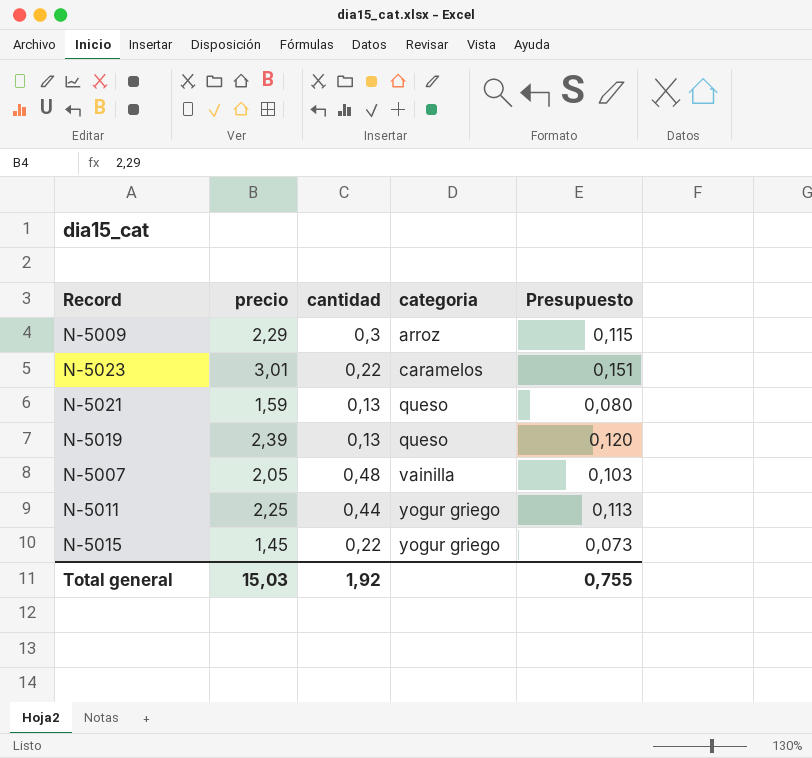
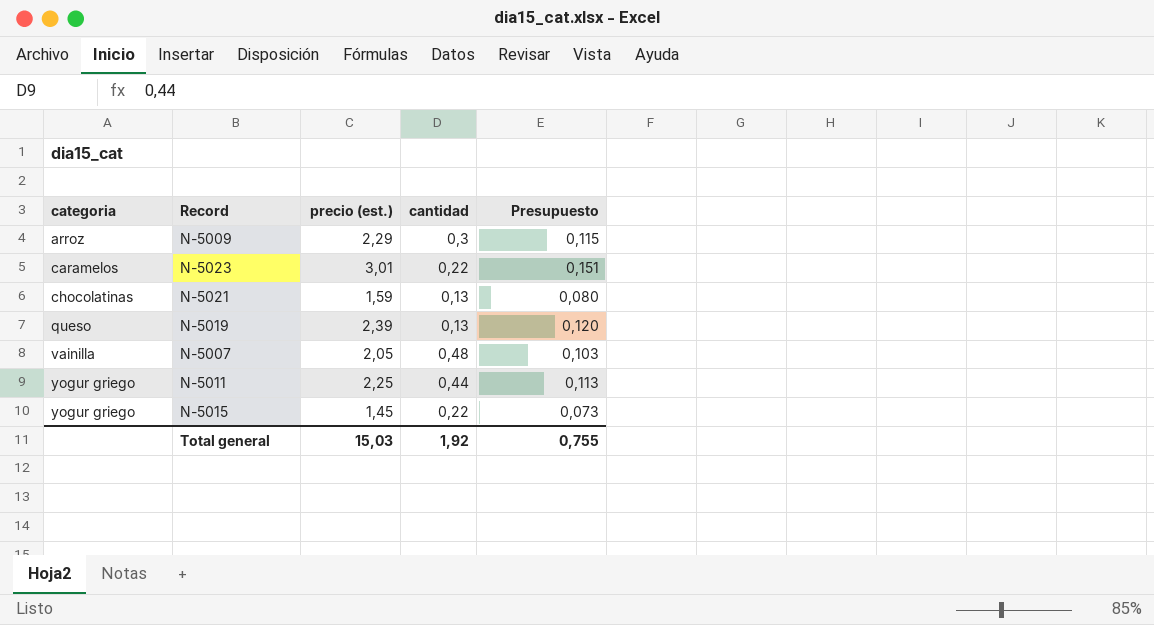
column categoria | position: 4 -> 1
column name: precio -> precio (est.)
N-5021 | categoria: queso -> chocolatinas

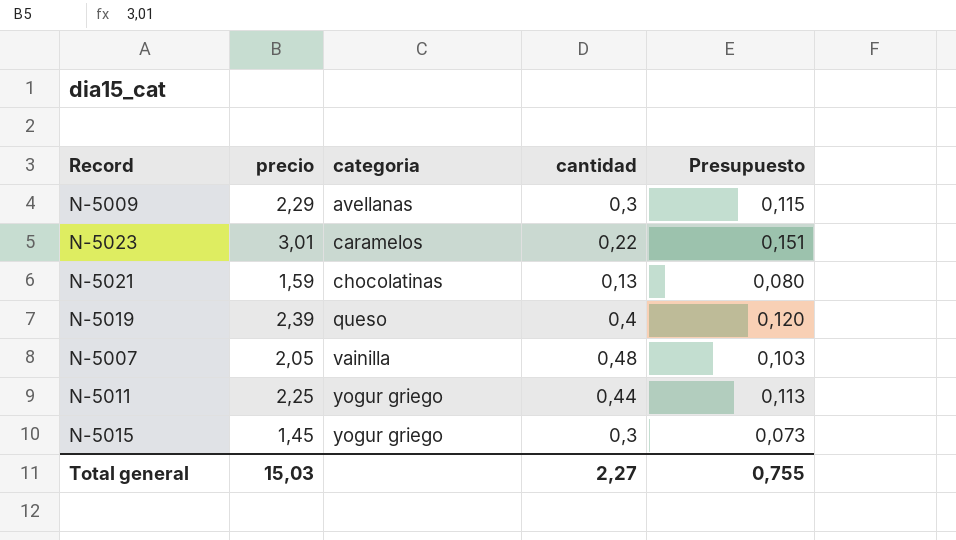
column name: precio (est.) -> precio
column categoria | position: 1 -> 3
N-5009 | categoria: arroz -> avellanas
N-5019 | cantidad: 0,13 -> 0,4
N-5015 | cantidad: 0,22 -> 0,3
Total general | cantidad: 1,92 -> 2,27

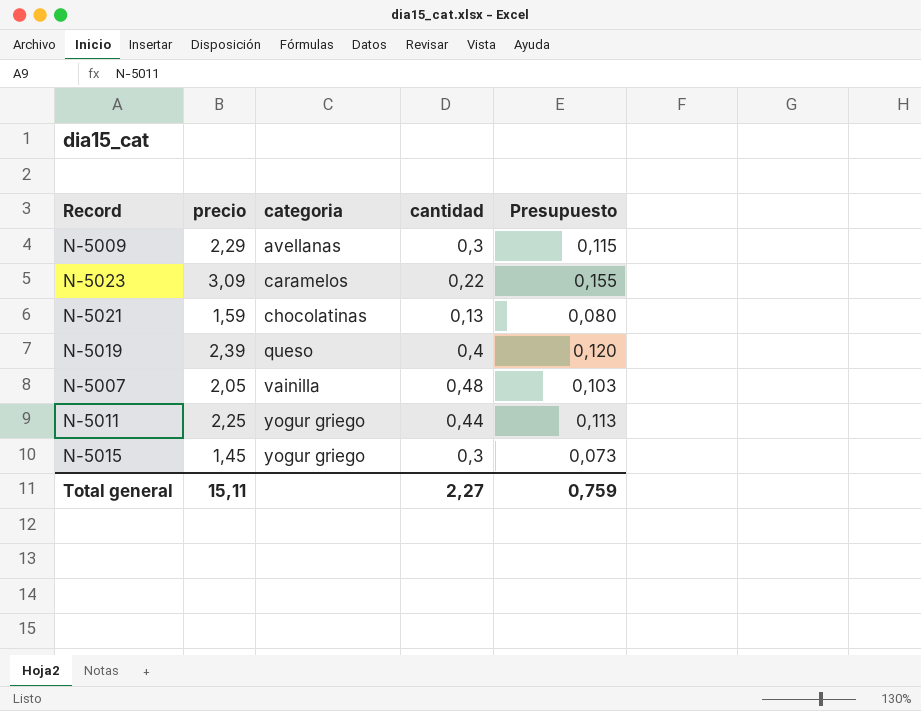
N-5023 | precio: 3,01 -> 3,09
N-5023 | Presupuesto: 0,151 -> 0,155
Total general | precio: 15,03 -> 15,11
Total general | Presupuesto: 0,755 -> 0,759

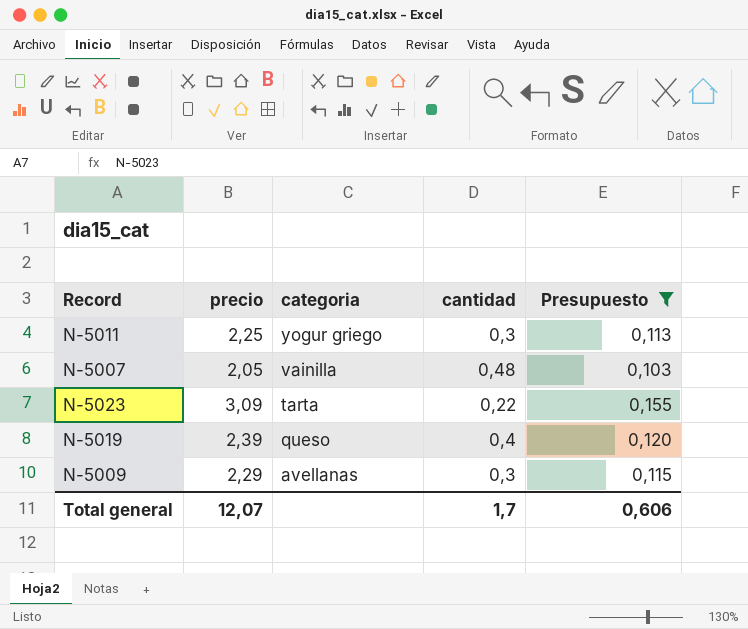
filter: none -> Presupuesto >= 0,103
row order: categoria ascending -> categoria descending
N-5011 | cantidad: 0,44 -> 0,3
N-5023 | categoria: caramelos -> tarta
Total general | precio: 15,11 -> 12,07
Total general | cantidad: 2,27 -> 1,7
Total general | Presupuesto: 0,759 -> 0,606

